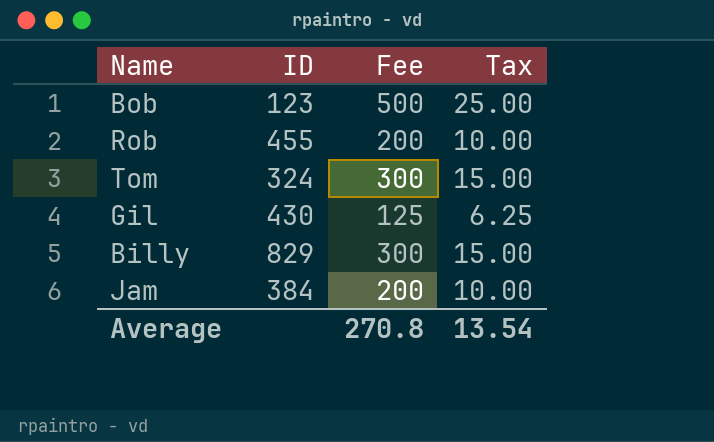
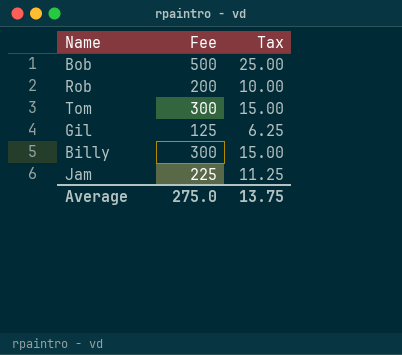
column ID | position: 2 -> none
Jam | Fee: 200 -> 225
Jam | Tax: 10.00 -> 11.25
Average | Fee: 270.8 -> 275.0
Average | Tax: 13.54 -> 13.75

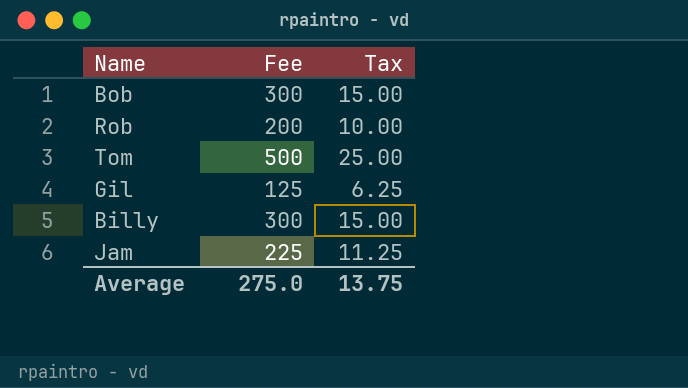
Bob | Fee: 500 -> 300
Bob | Tax: 25.00 -> 15.00
Tom | Fee: 300 -> 500
Tom | Tax: 15.00 -> 25.00

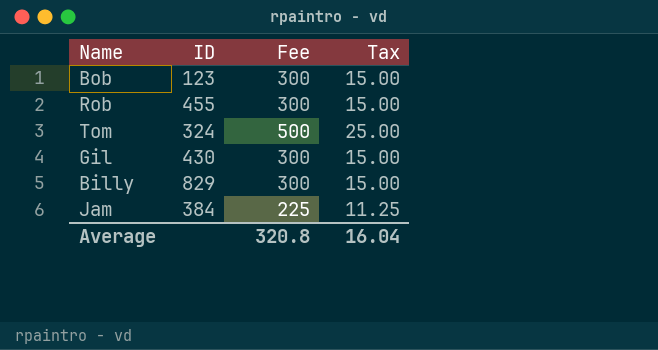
column ID | position: none -> 2
Rob | Fee: 200 -> 300
Rob | Tax: 10.00 -> 15.00
Gil | Fee: 125 -> 300
Gil | Tax: 6.25 -> 15.00
Average | Fee: 275.0 -> 320.8
Average | Tax: 13.75 -> 16.04

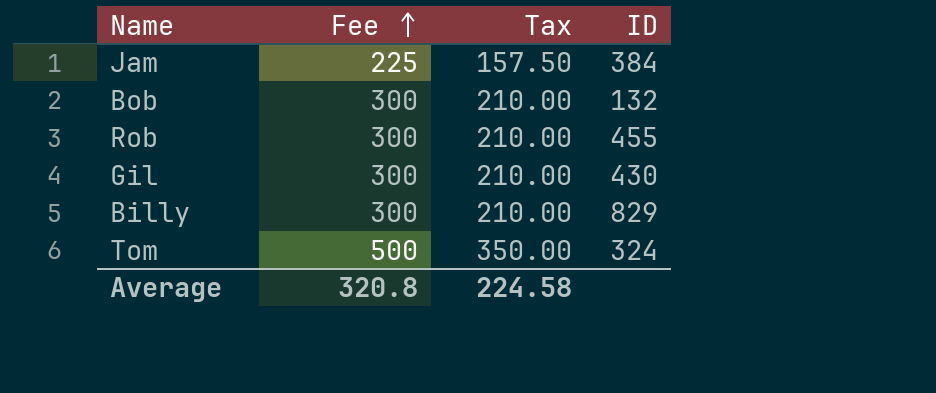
row order: none -> Fee ascending
column Tax | formula: [Fee] * 0.05 -> [Fee] * 0.7
column ID | position: 2 -> 4
Bob | ID: 123 -> 132
Average | Tax: 16.04 -> 224.58

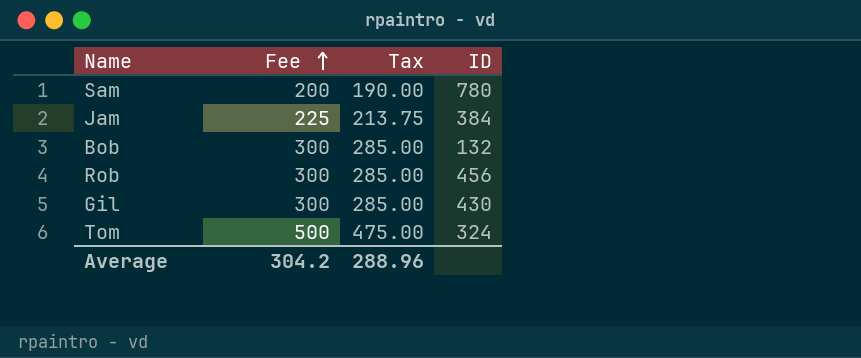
column Tax | formula: [Fee] * 0.7 -> [Fee] * 0.95
row Billy: 300 | 210.00 | 829 -> none
row Sam: none -> 200 | 190.00 | 780
Rob | ID: 455 -> 456
Average | Fee: 320.8 -> 304.2
Average | Tax: 224.58 -> 288.96

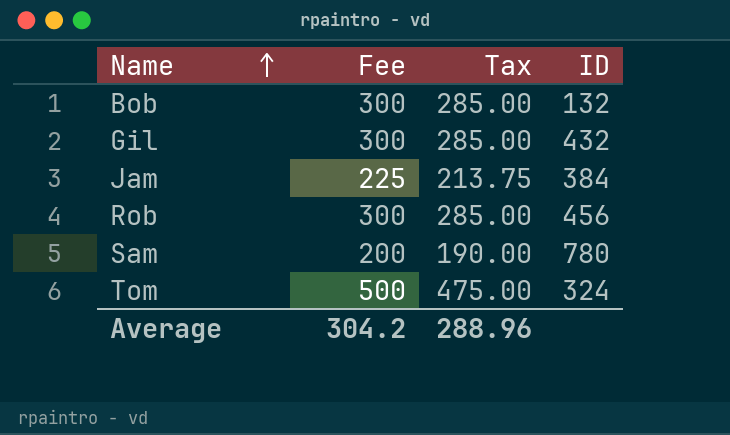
row order: Fee ascending -> Name ascending
Gil | ID: 430 -> 432

